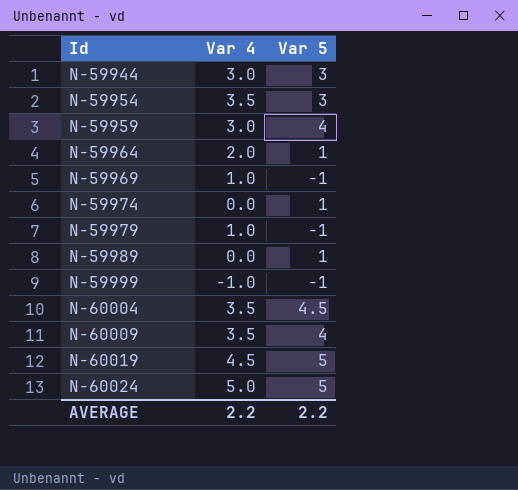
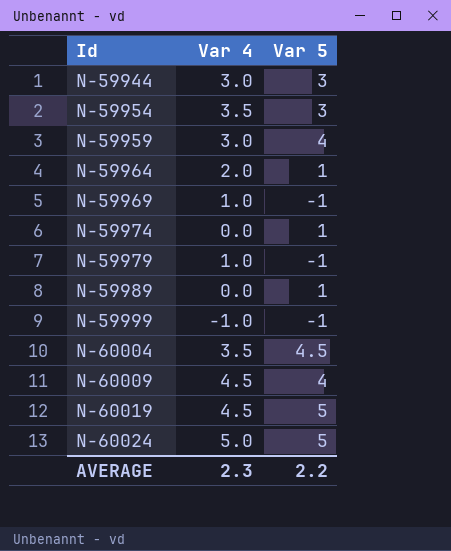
N-60009 | Var 4: 3.5 -> 4.5
AVERAGE | Var 4: 2.2 -> 2.3

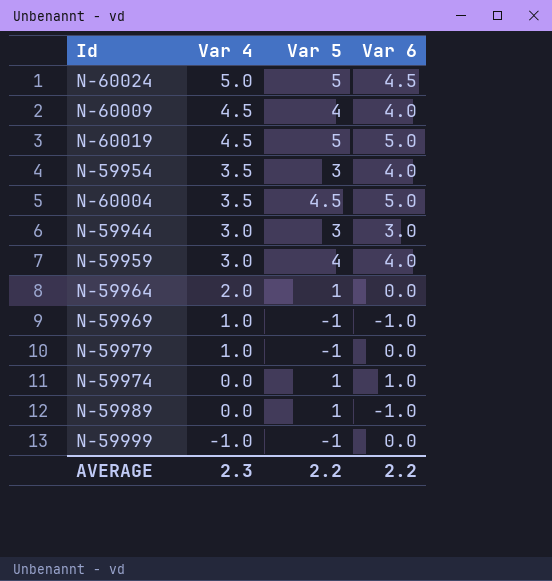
row order: Id ascending -> Var 4 descending
column Var 6 | position: none -> 4

